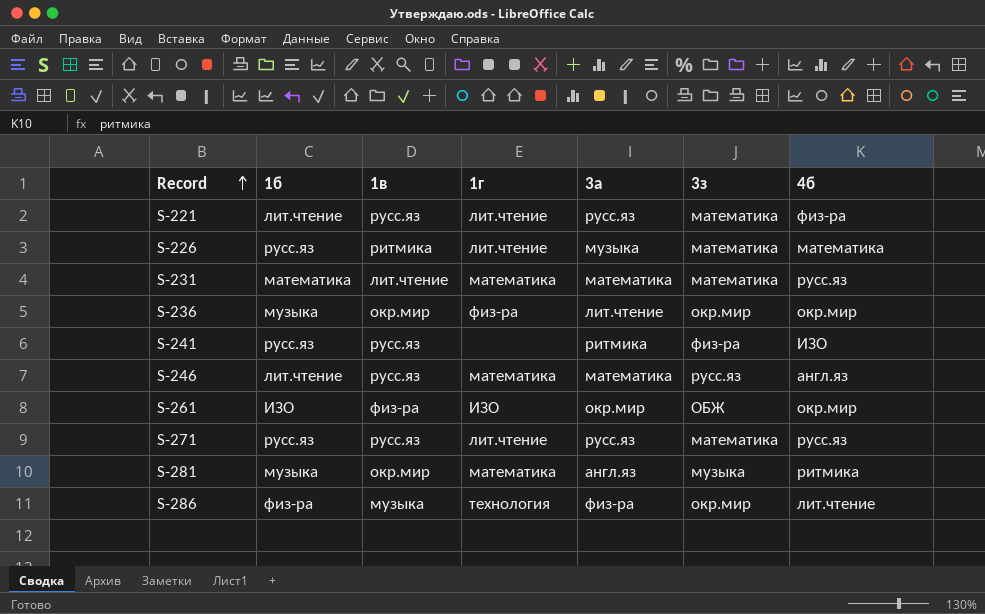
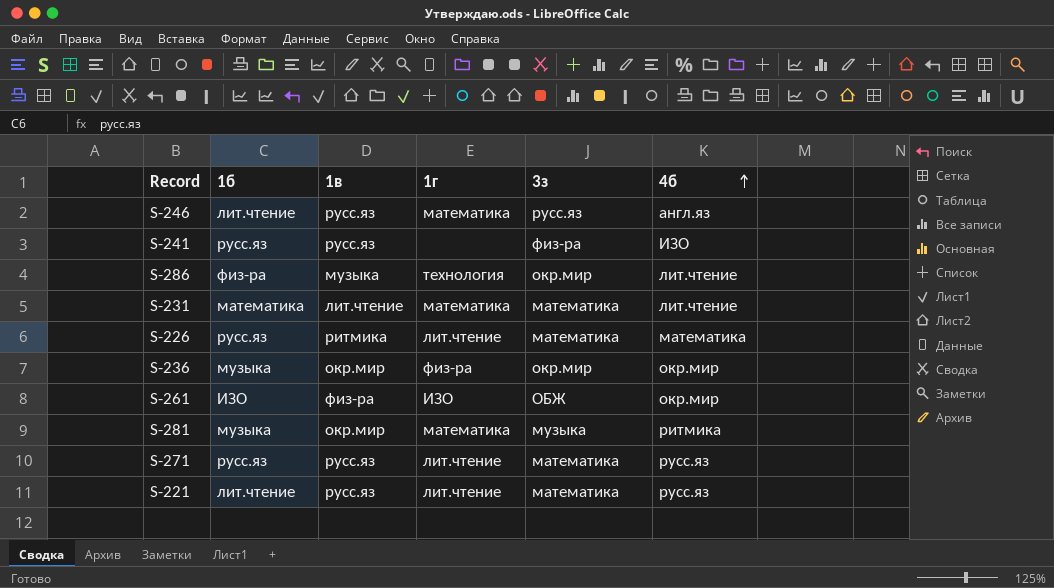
row order: Record ascending -> 4б ascending
column 3а | position: 5 -> none
S-231 | 4б: русс.яз -> лит.чтение
S-221 | 4б: физ-ра -> русс.яз

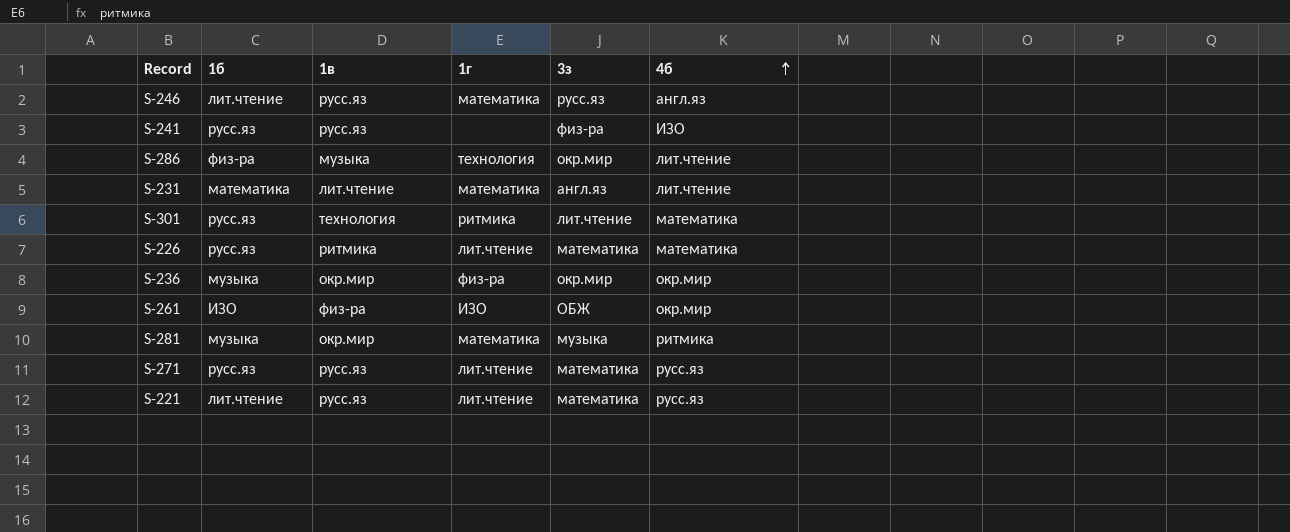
S-231 | 3з: математика -> англ.яз
row S-301: none -> русс.яз | технология | ритмика | лит.чтение | математика

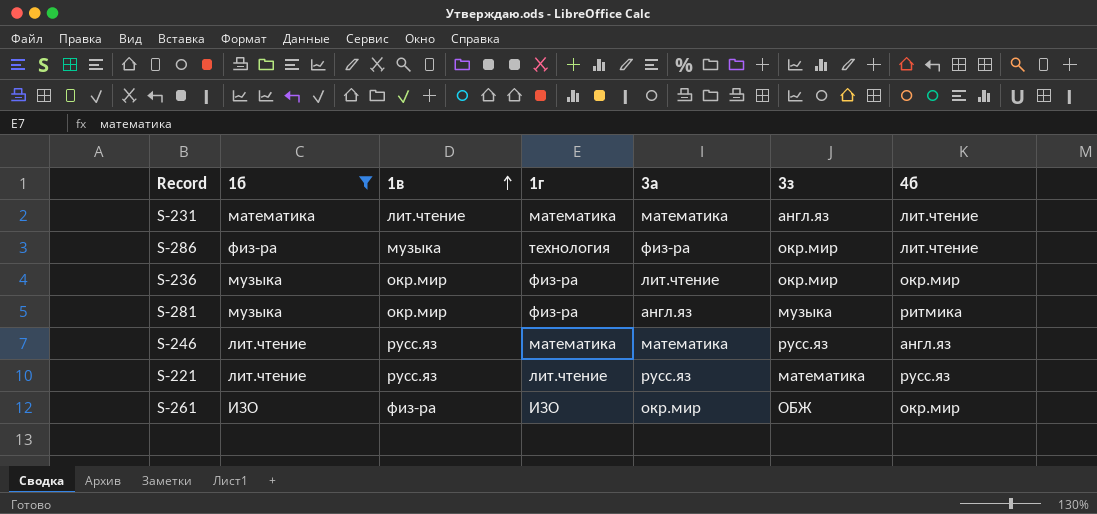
filter: none -> 1б != русс.яз
row order: 4б ascending -> 1в ascending
column 3а | position: none -> 5
S-281 | 1г: математика -> физ-ра

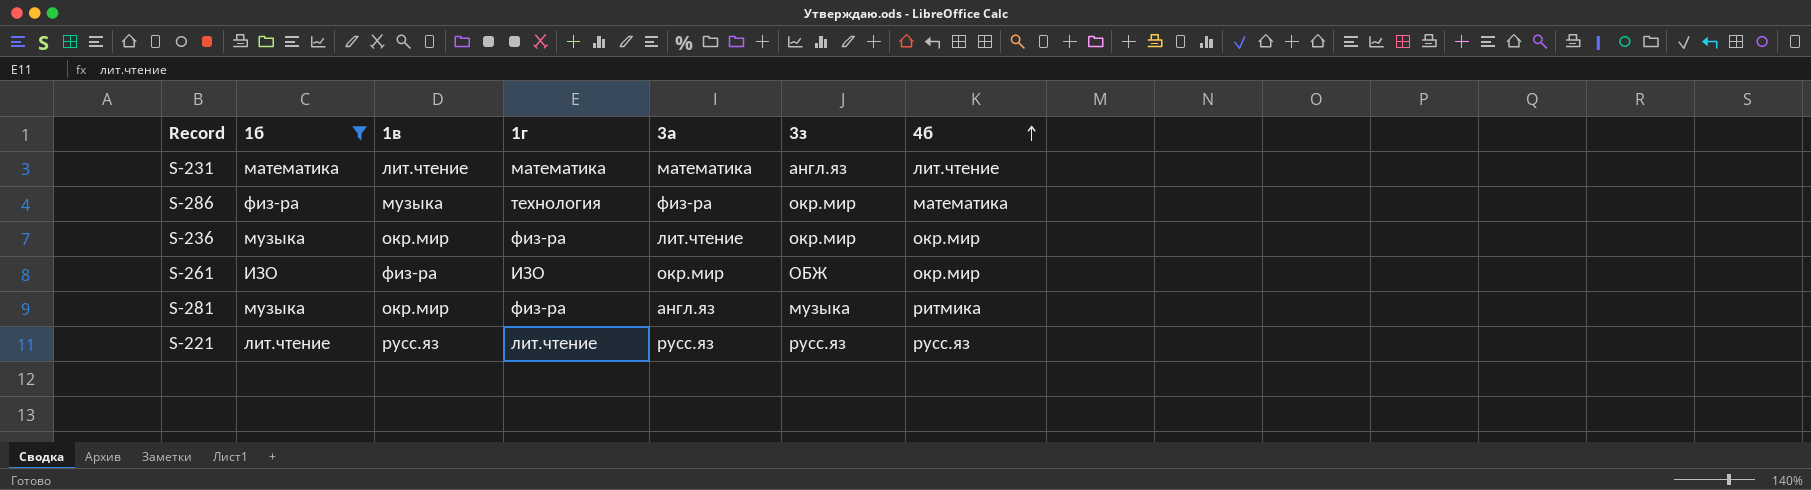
row order: 1в ascending -> 4б ascending
row S-246: лит.чтение | русс.яз | математика | математика | русс.яз | англ.яз -> none
S-286 | 4б: лит.чтение -> математика
S-221 | 3з: математика -> русс.яз

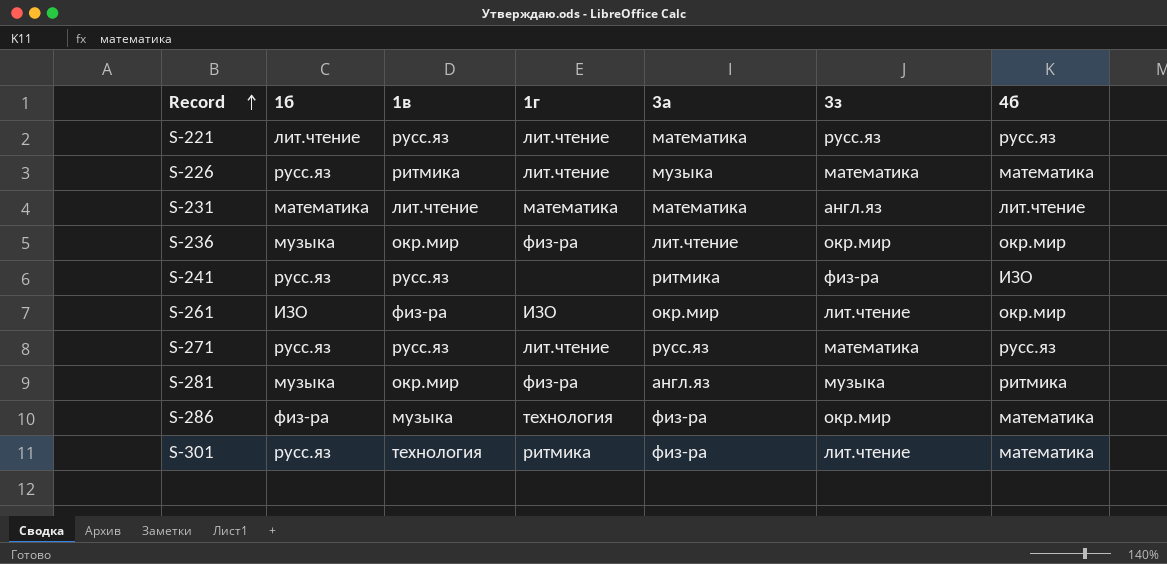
filter: 1б != русс.яз -> none
row order: 4б ascending -> Record ascending
S-221 | 3а: русс.яз -> математика
S-261 | 3з: ОБЖ -> лит.чтение

